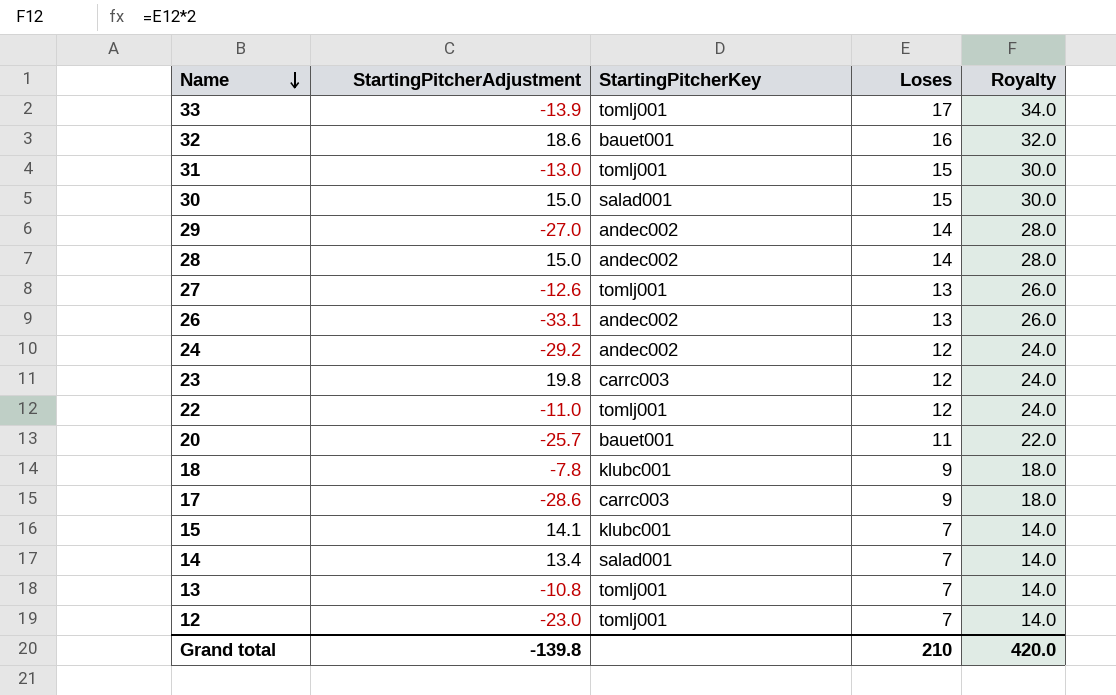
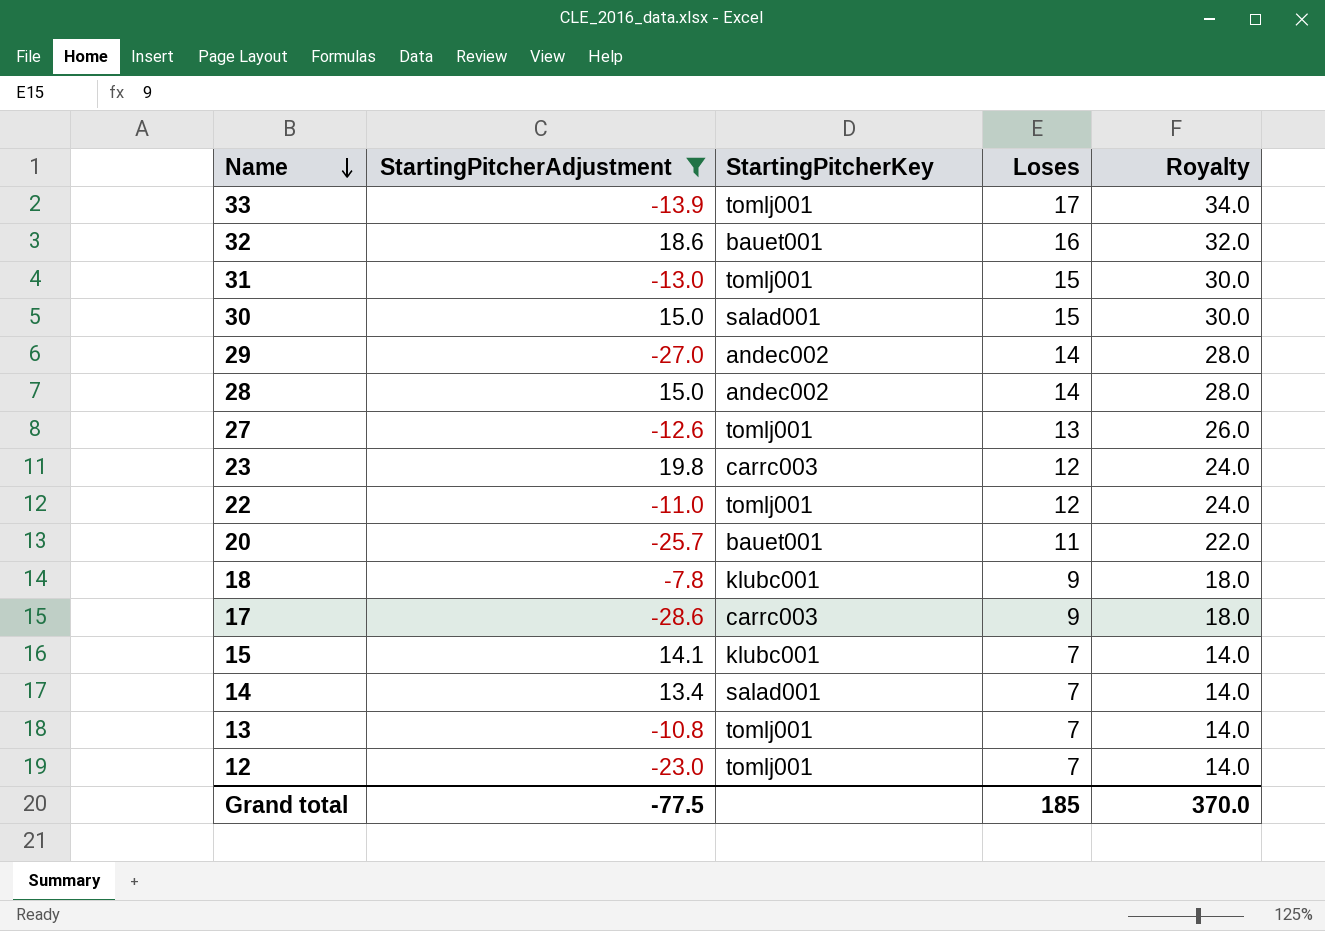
filter: none -> StartingPitcherAdjustment >= -28.6
Grand total | StartingPitcherAdjustment: -139.8 -> -77.5
Grand total | Loses: 210 -> 185
Grand total | Royalty: 420.0 -> 370.0

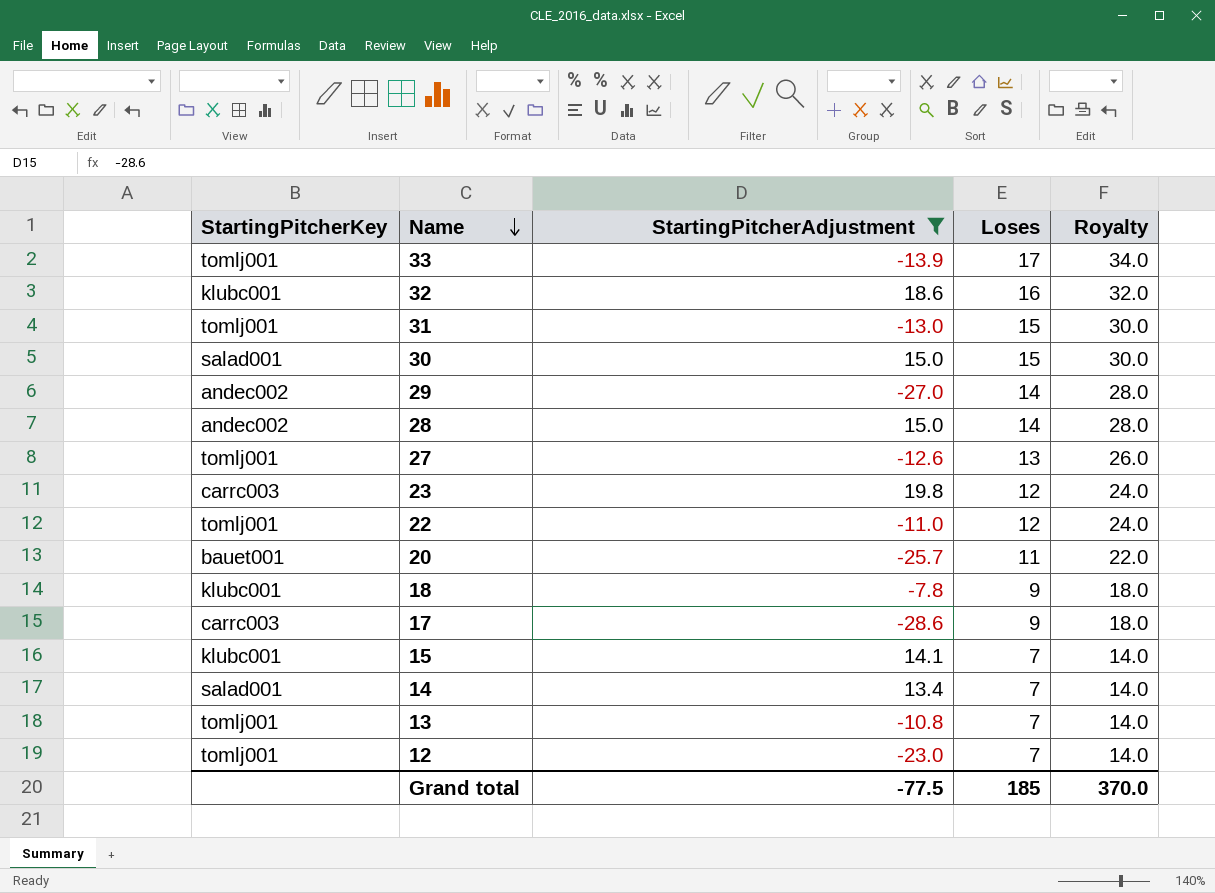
column StartingPitcherKey | position: 3 -> 1
32 | StartingPitcherKey: bauet001 -> klubc001

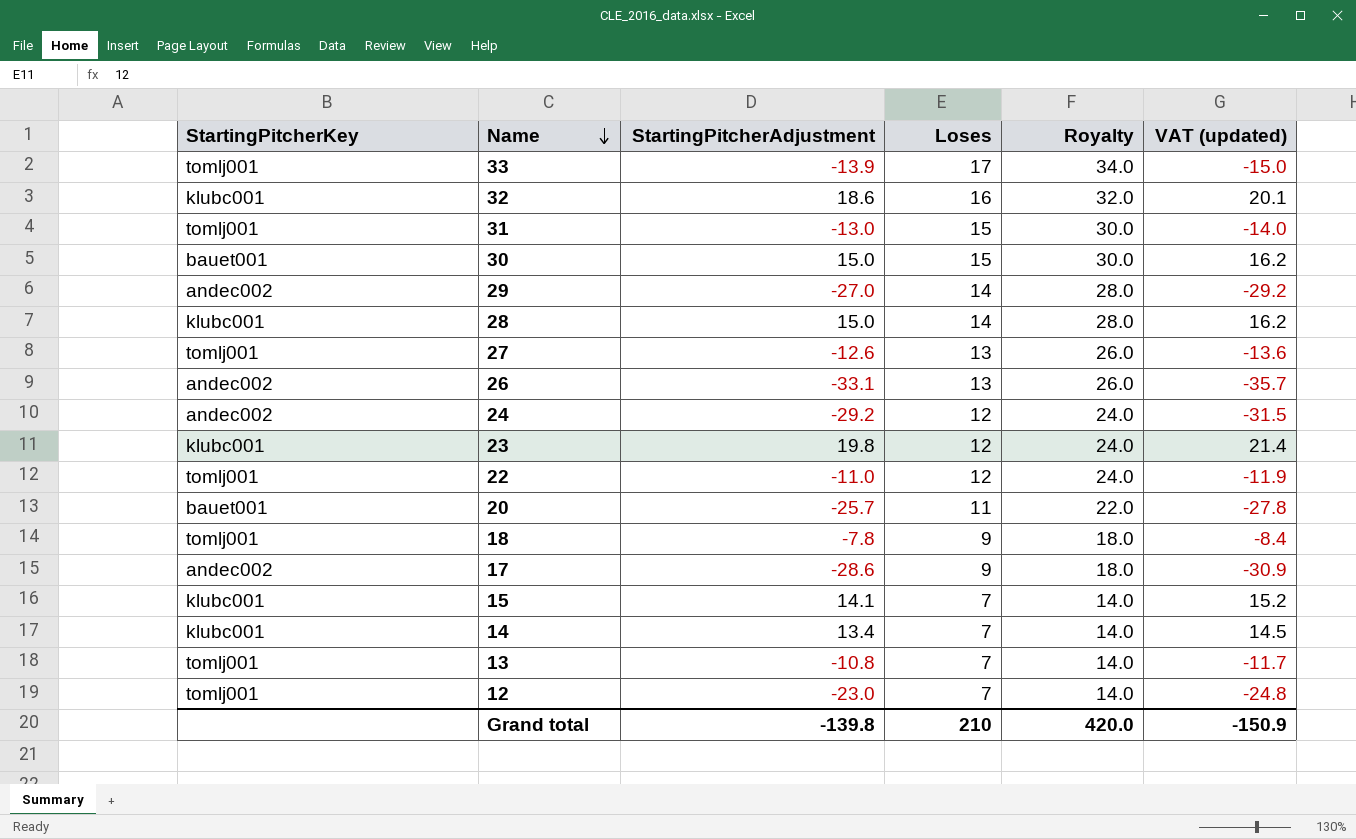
filter: StartingPitcherAdjustment >= -28.6 -> none
column VAT (updated) | formula: none -> [StartingPitcherAdjustment] * 1.08
30 | StartingPitcherKey: salad001 -> bauet001
28 | StartingPitcherKey: andec002 -> klubc001
23 | StartingPitcherKey: carrc003 -> klubc001
18 | StartingPitcherKey: klubc001 -> tomlj001
17 | StartingPitcherKey: carrc003 -> andec002
14 | StartingPitcherKey: salad001 -> klubc001
Grand total | StartingPitcherAdjustment: -77.5 -> -139.8
Grand total | Loses: 185 -> 210
Grand total | Royalty: 370.0 -> 420.0

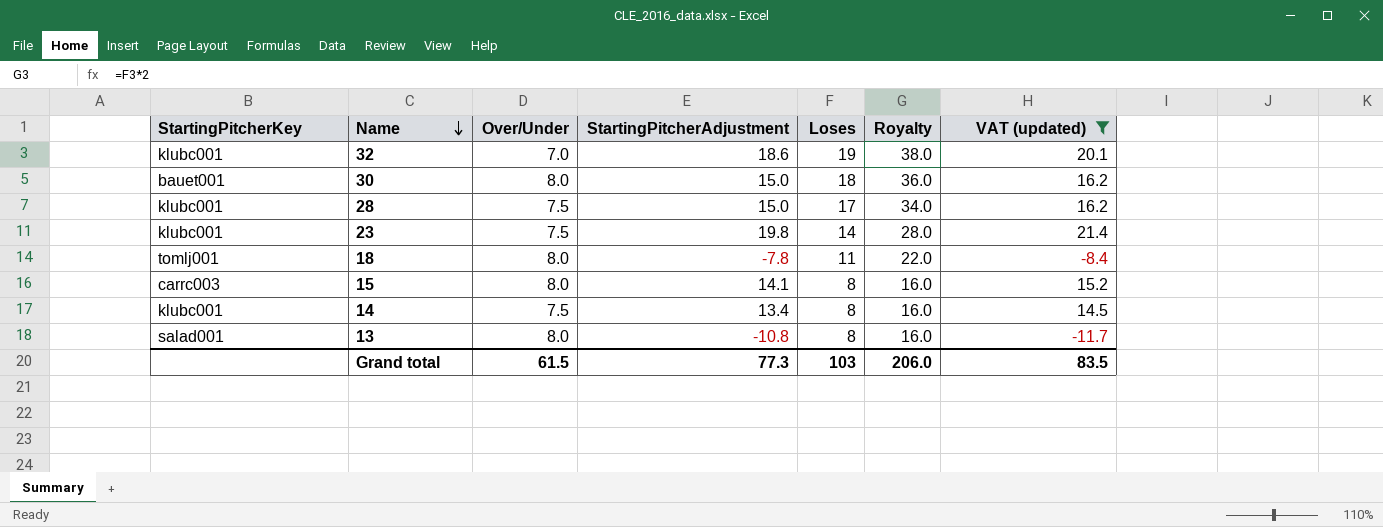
filter: none -> VAT (updated) >= -11.7
column Over/Under | position: none -> 3
32 | Loses: 16 -> 19
32 | Royalty: 32.0 -> 38.0
30 | Loses: 15 -> 18
30 | Royalty: 30.0 -> 36.0
28 | Loses: 14 -> 17
28 | Royalty: 28.0 -> 34.0
23 | Loses: 12 -> 14
23 | Royalty: 24.0 -> 28.0
18 | Loses: 9 -> 11
18 | Royalty: 18.0 -> 22.0
15 | StartingPitcherKey: klubc001 -> carrc003
15 | Loses: 7 -> 8
15 | Royalty: 14.0 -> 16.0
14 | Loses: 7 -> 8
14 | Royalty: 14.0 -> 16.0
13 | StartingPitcherKey: tomlj001 -> salad001
13 | Loses: 7 -> 8
13 | Royalty: 14.0 -> 16.0
Grand total | StartingPitcherAdjustment: -139.8 -> 77.3
Grand total | Loses: 210 -> 103
Grand total | Royalty: 420.0 -> 206.0
Grand total | VAT (updated): -150.9 -> 83.5

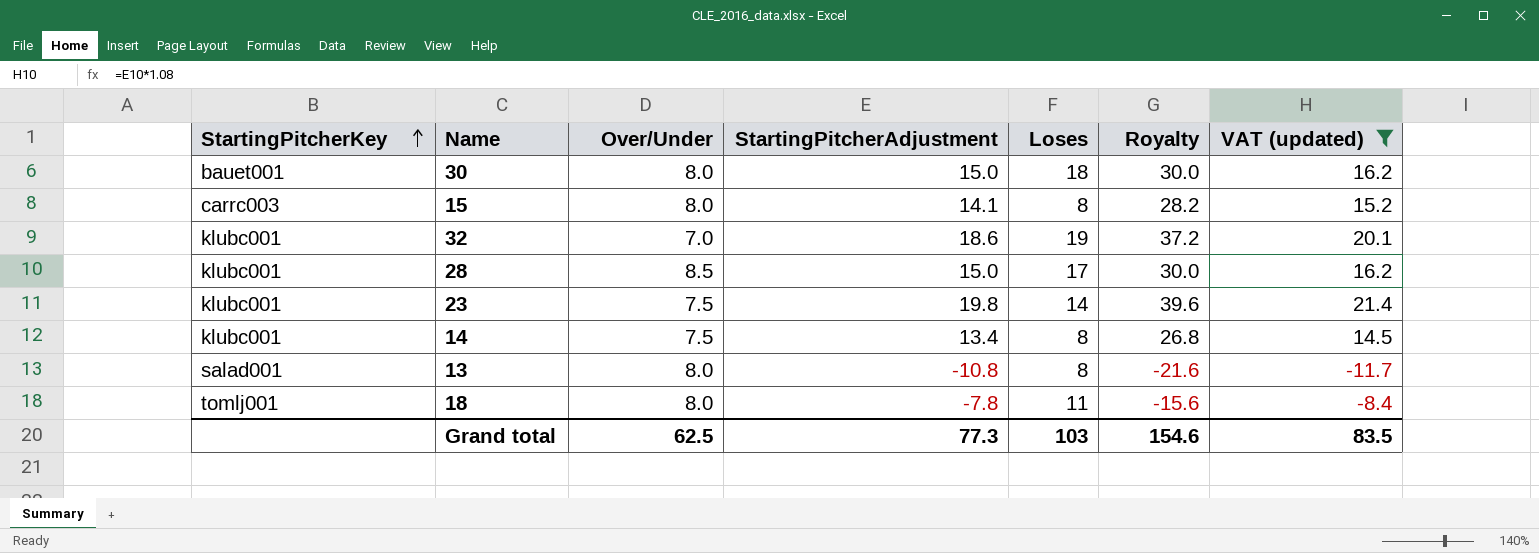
row order: Name descending -> StartingPitcherKey ascending
column Royalty | formula: [Loses] * 2 -> [StartingPitcherAdjustment] * 2
28 | Over/Under: 7.5 -> 8.5
Grand total | Over/Under: 61.5 -> 62.5
Grand total | Royalty: 206.0 -> 154.6

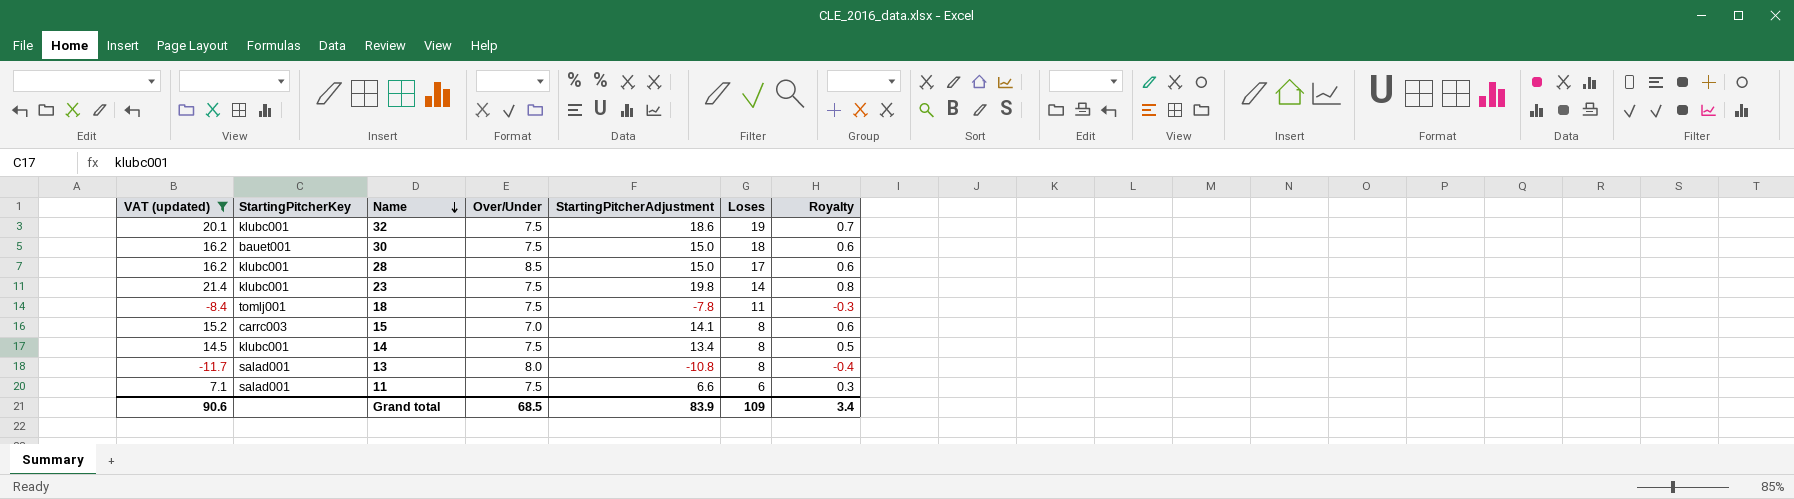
row order: StartingPitcherKey ascending -> Name descending
column VAT (updated) | position: 7 -> 1
column Royalty | formula: [StartingPitcherAdjustment] * 2 -> [StartingPitcherAdjustment] * 0.04
32 | Over/Under: 7.0 -> 7.5
30 | Over/Under: 8.0 -> 7.5
18 | Over/Under: 8.0 -> 7.5
15 | Over/Under: 8.0 -> 7.0
row 11: none -> 7.1 | salad001 | 7.5 | 6.6 | 6 | 0.3
Grand total | VAT (updated): 83.5 -> 90.6
Grand total | Over/Under: 62.5 -> 68.5
Grand total | StartingPitcherAdjustment: 77.3 -> 83.9
Grand total | Loses: 103 -> 109
Grand total | Royalty: 154.6 -> 3.4

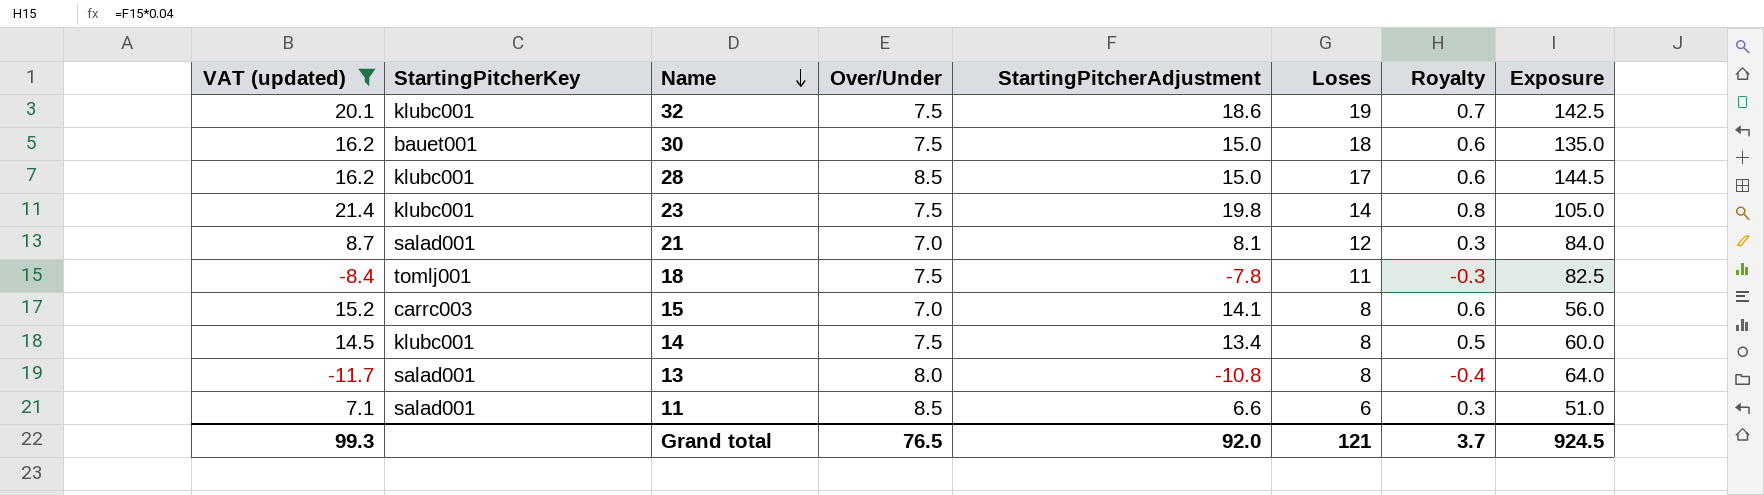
column Exposure | formula: none -> [Over/Under] * [Loses]
row 21: none -> 8.7 | salad001 | 7.0 | 8.1 | 12 | 0.3 | 84.0
11 | Over/Under: 7.5 -> 8.5
Grand total | VAT (updated): 90.6 -> 99.3
Grand total | Over/Under: 68.5 -> 76.5
Grand total | StartingPitcherAdjustment: 83.9 -> 92.0
Grand total | Loses: 109 -> 121
Grand total | Royalty: 3.4 -> 3.7

